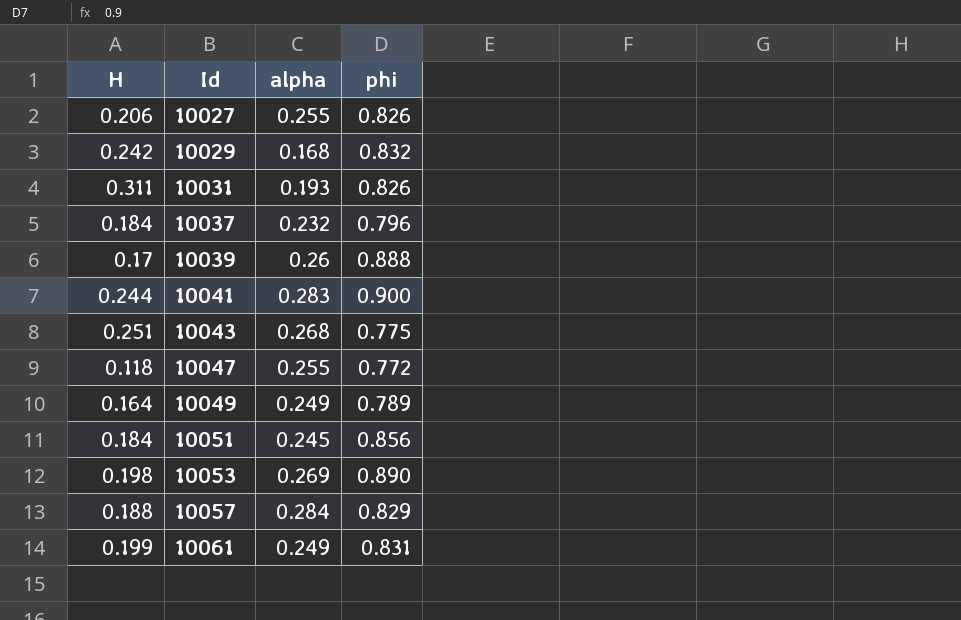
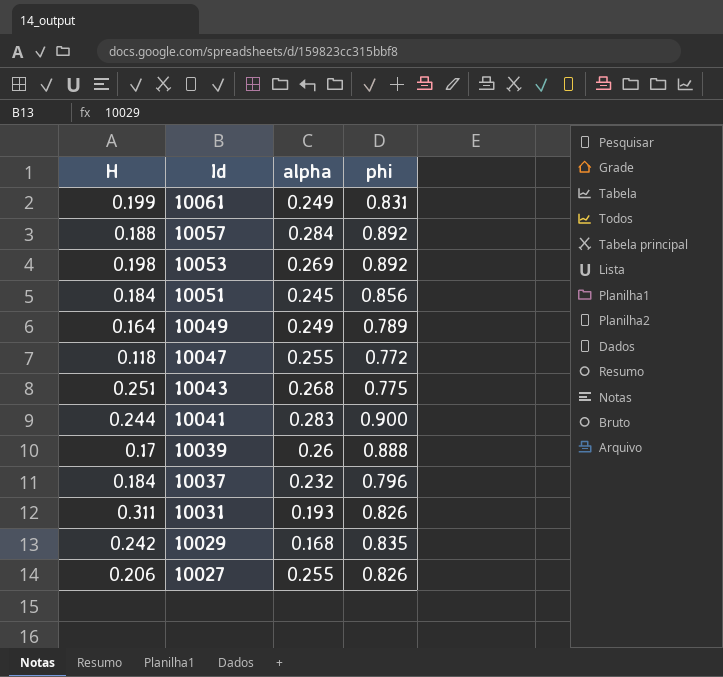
row order: Id ascending -> Id descending
10057 | phi: 0.829 -> 0.892
10053 | phi: 0.890 -> 0.892
10029 | phi: 0.832 -> 0.835

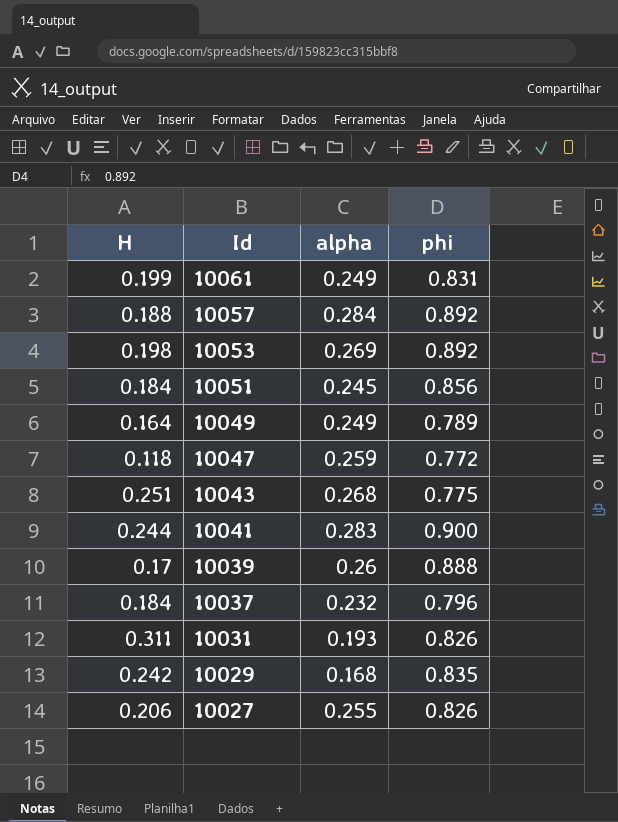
10047 | alpha: 0.255 -> 0.259

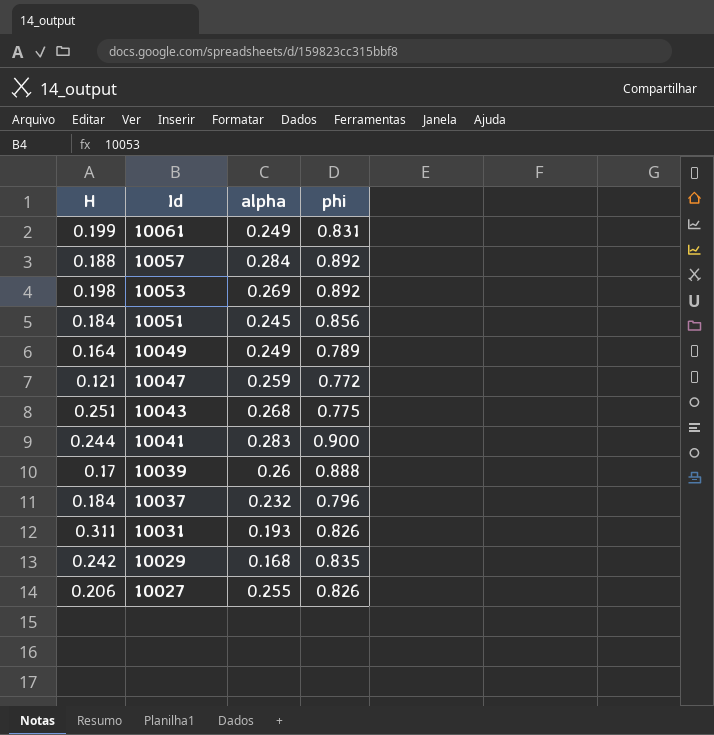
10047 | H: 0.118 -> 0.121

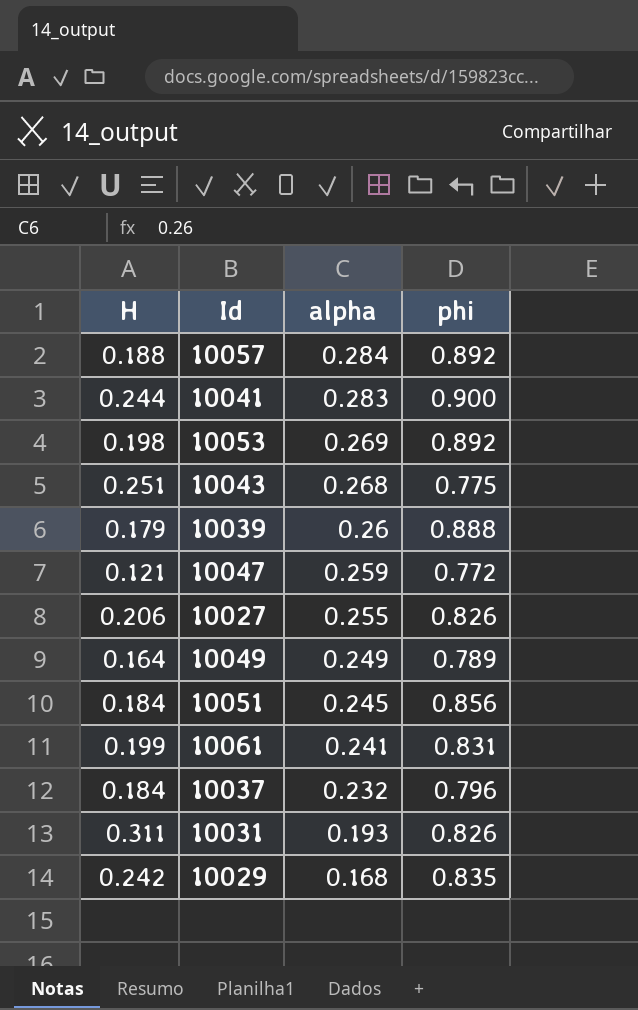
row order: Id descending -> alpha descending
10039 | H: 0.17 -> 0.179
10061 | alpha: 0.249 -> 0.241

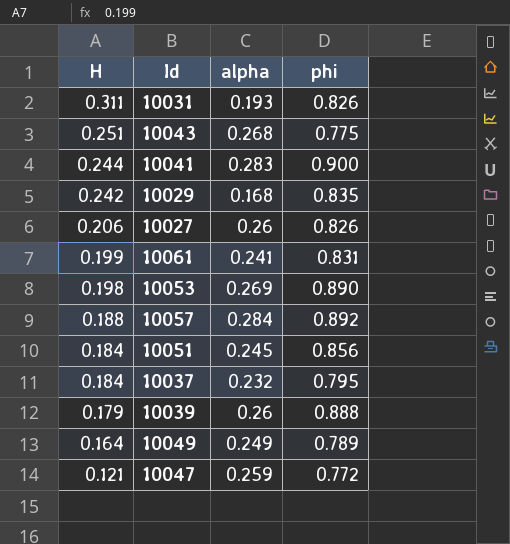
row order: alpha descending -> H descending
10027 | alpha: 0.255 -> 0.26
10053 | phi: 0.892 -> 0.890
10037 | phi: 0.796 -> 0.795

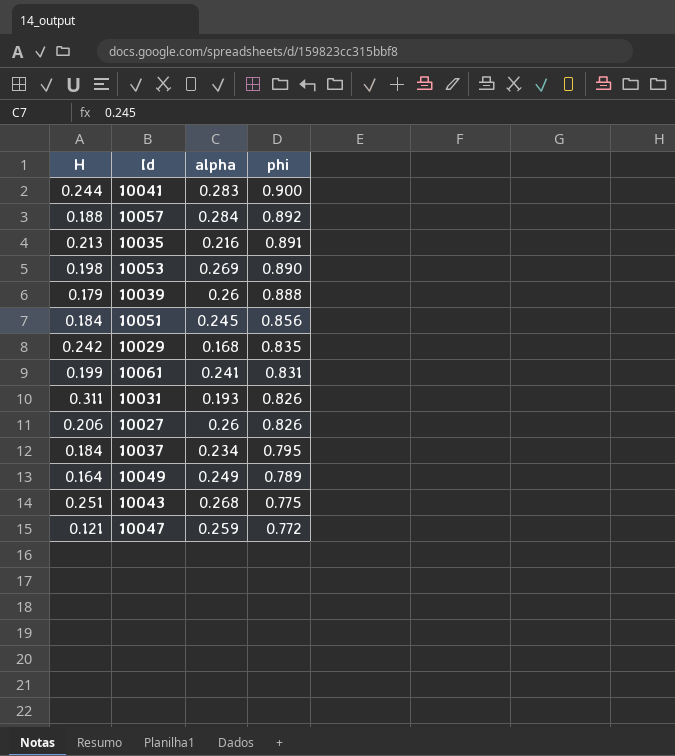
row order: H descending -> phi descending
row 10035: none -> 0.213 | 0.216 | 0.891
10037 | alpha: 0.232 -> 0.234

